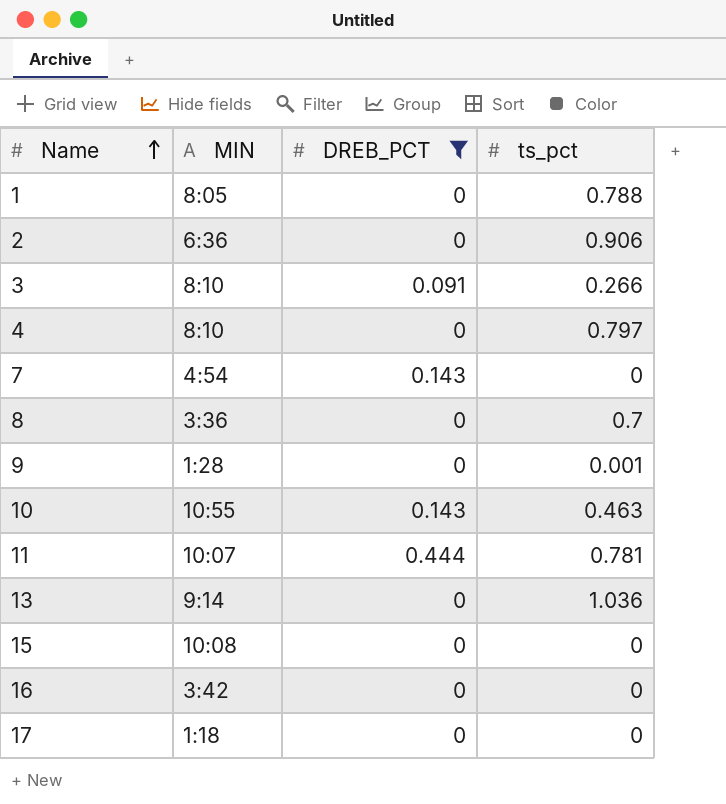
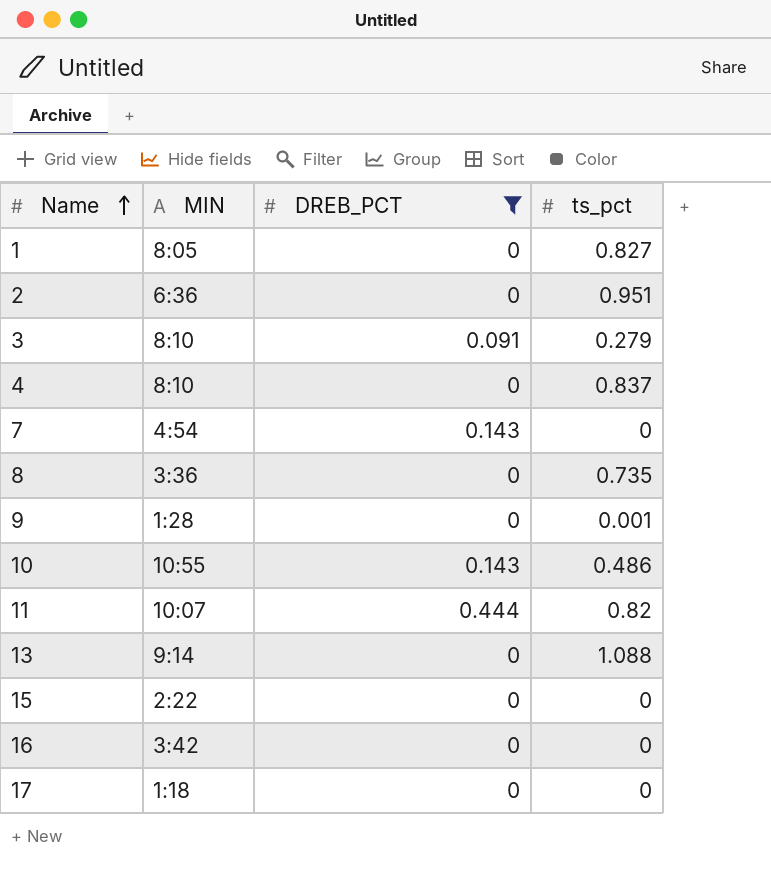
1 | ts_pct: 0.788 -> 0.827
2 | ts_pct: 0.906 -> 0.951
3 | ts_pct: 0.266 -> 0.279
4 | ts_pct: 0.797 -> 0.837
8 | ts_pct: 0.7 -> 0.735
10 | ts_pct: 0.463 -> 0.486
11 | ts_pct: 0.781 -> 0.82
13 | ts_pct: 1.036 -> 1.088
15 | MIN: 10:08 -> 2:22

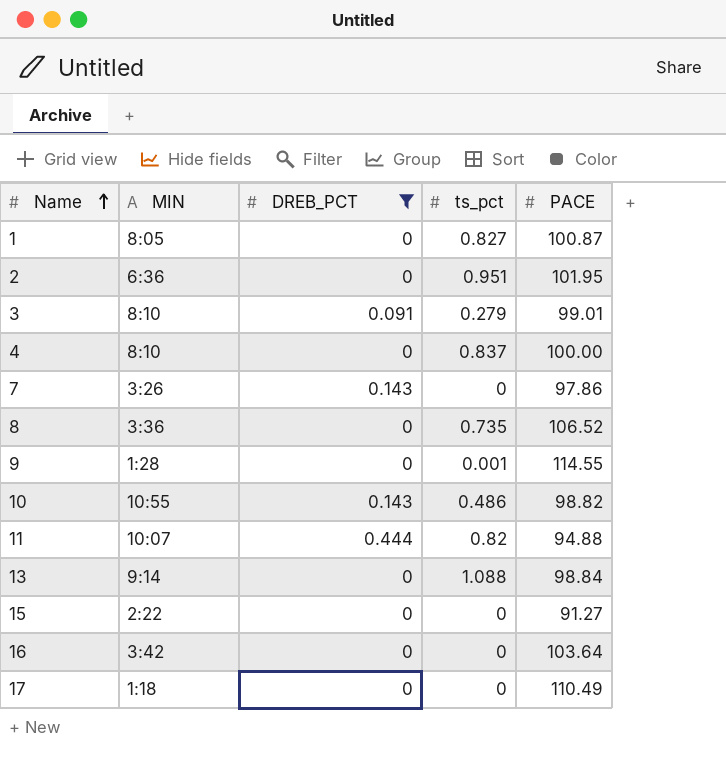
column PACE | position: none -> 5
7 | MIN: 4:54 -> 3:26

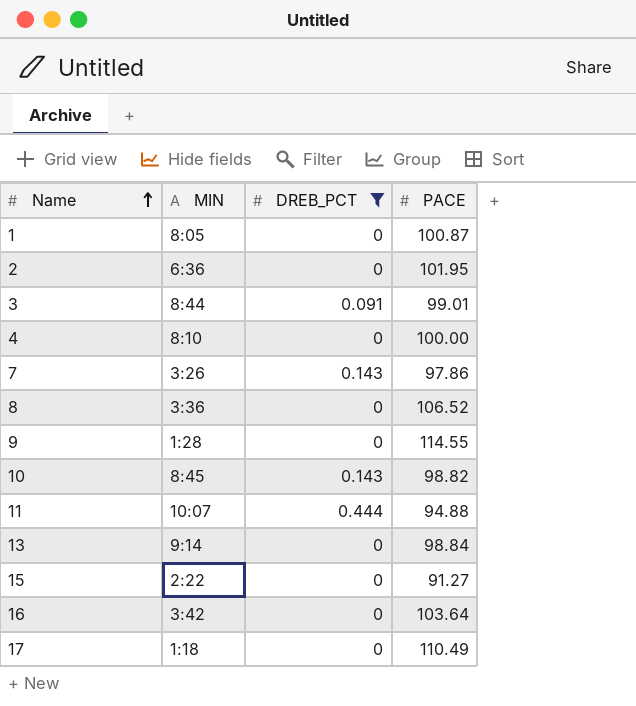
column ts_pct | position: 4 -> none
3 | MIN: 8:10 -> 8:44
10 | MIN: 10:55 -> 8:45

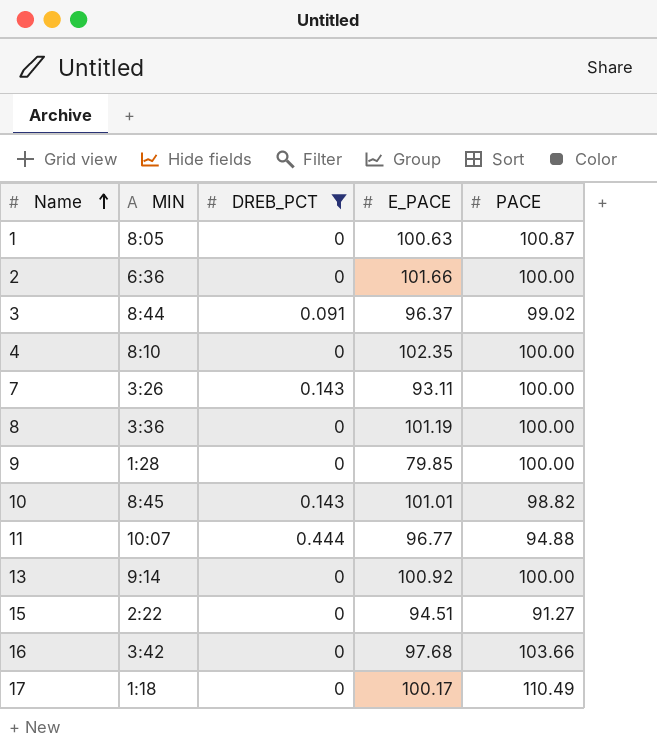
column E_PACE | position: none -> 4
2 | PACE: 101.95 -> 100.00
3 | PACE: 99.01 -> 99.02
7 | PACE: 97.86 -> 100.00
8 | PACE: 106.52 -> 100.00
9 | PACE: 114.55 -> 100.00
13 | PACE: 98.84 -> 100.00
16 | PACE: 103.64 -> 103.66

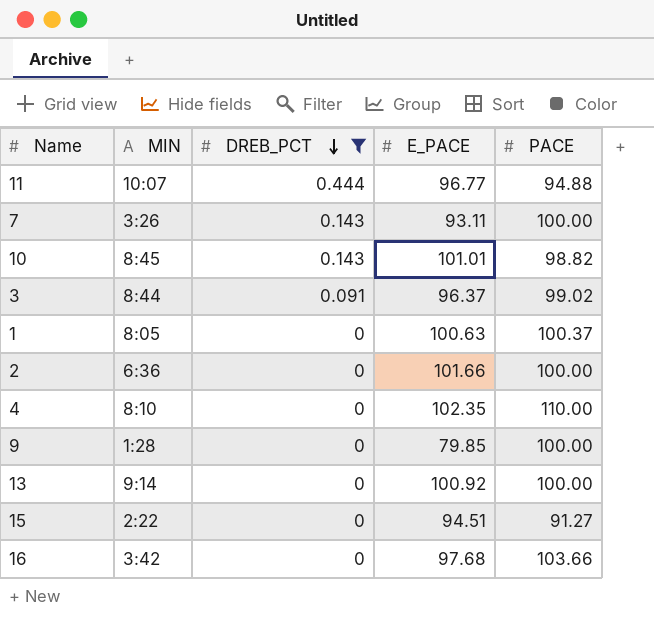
row order: Name ascending -> DREB_PCT descending
row 8: 3:36 | 0 | 101.19 | 100.00 -> none
row 17: 1:18 | 0 | 100.17 | 110.49 -> none
1 | PACE: 100.87 -> 100.37
4 | PACE: 100.00 -> 110.00

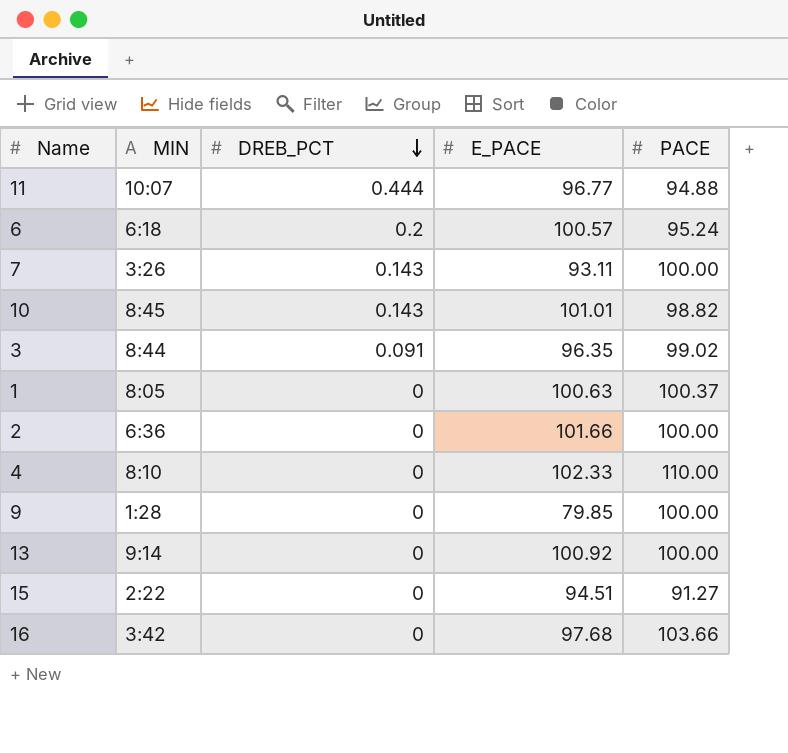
filter: DREB_PCT != 0.2 -> none
3 | E_PACE: 96.37 -> 96.35
4 | E_PACE: 102.35 -> 102.33

